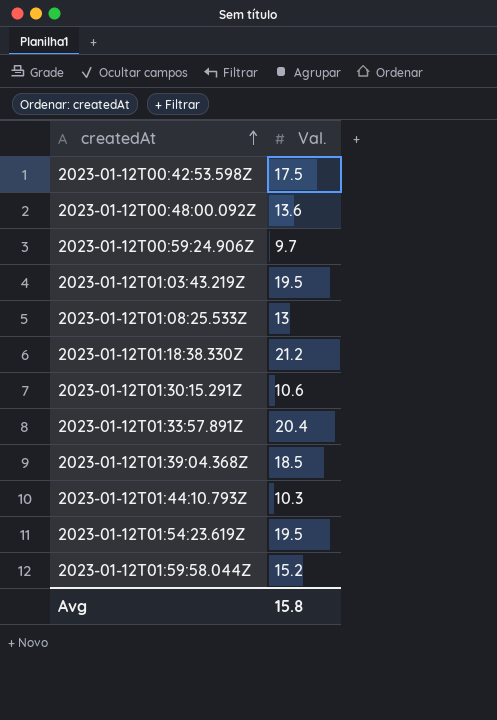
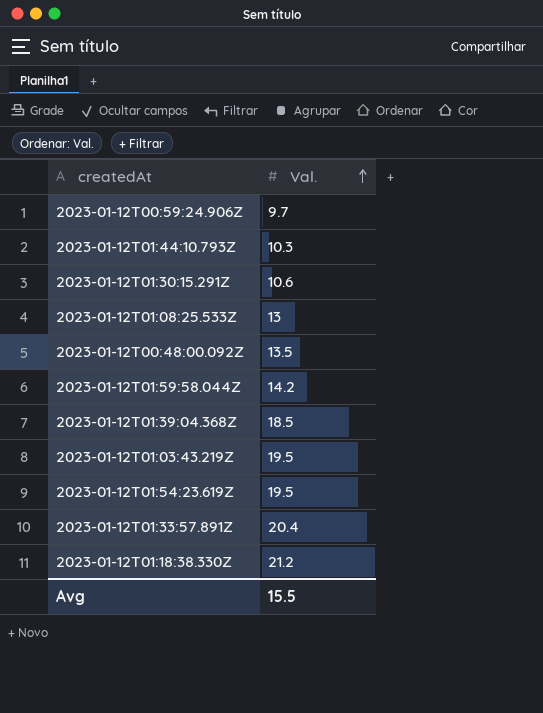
row order: createdAt ascending -> Val. ascending
row 2023-01-12T00:42:53.598Z: 17.5 -> none
2023-01-12T00:48:00.092Z | Val.: 13.6 -> 13.5
2023-01-12T01:59:58.044Z | Val.: 15.2 -> 14.2
Avg | Val.: 15.8 -> 15.5

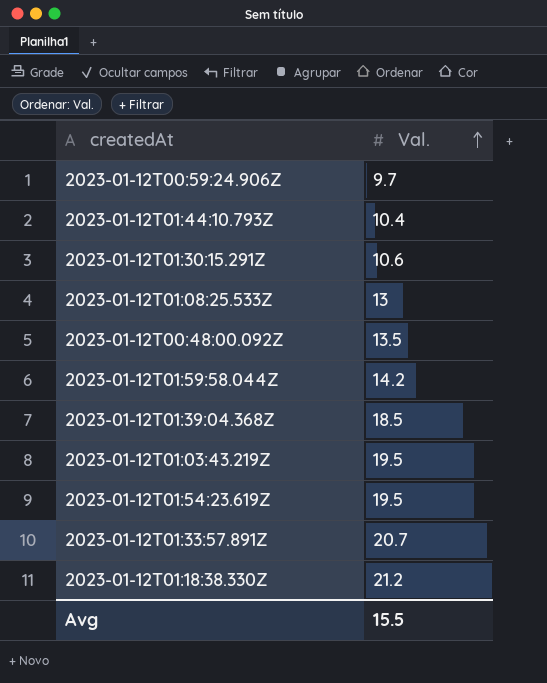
2023-01-12T01:44:10.793Z | Val.: 10.3 -> 10.4
2023-01-12T01:33:57.891Z | Val.: 20.4 -> 20.7

